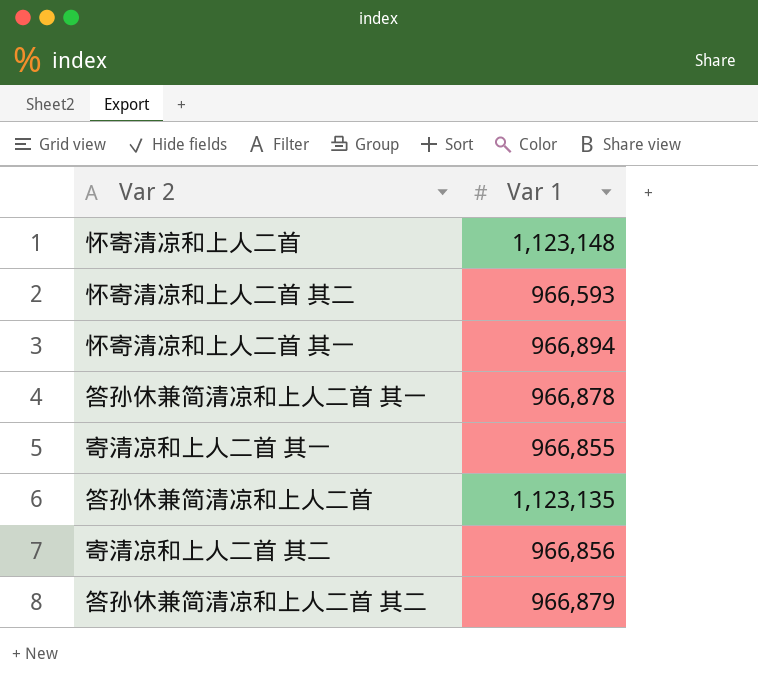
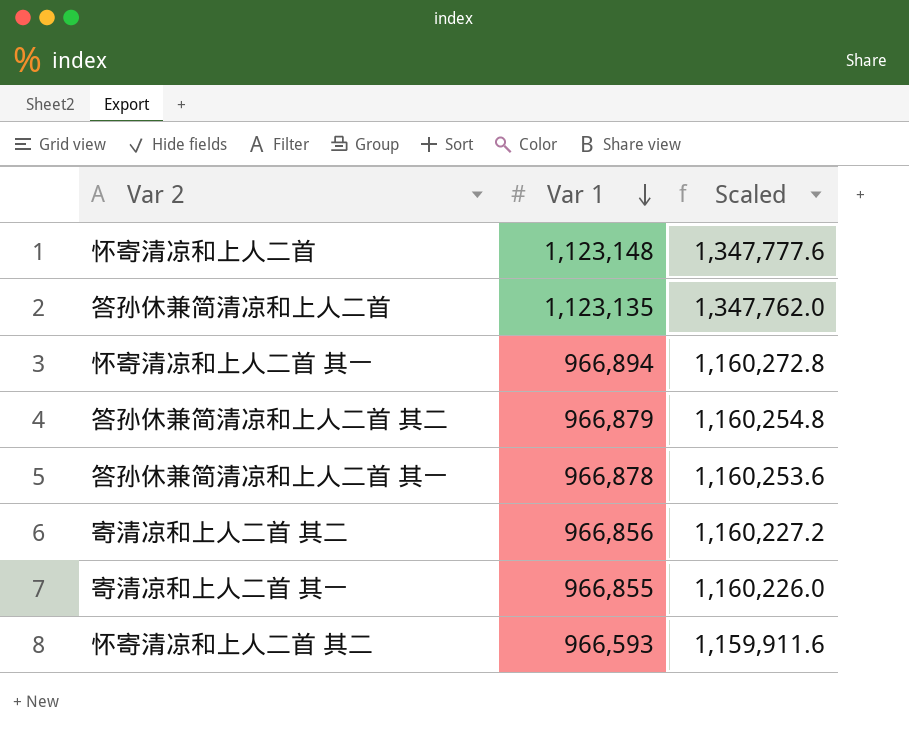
row order: none -> Var 1 descending
column Scaled | formula: none -> [Var 1] * 1.2

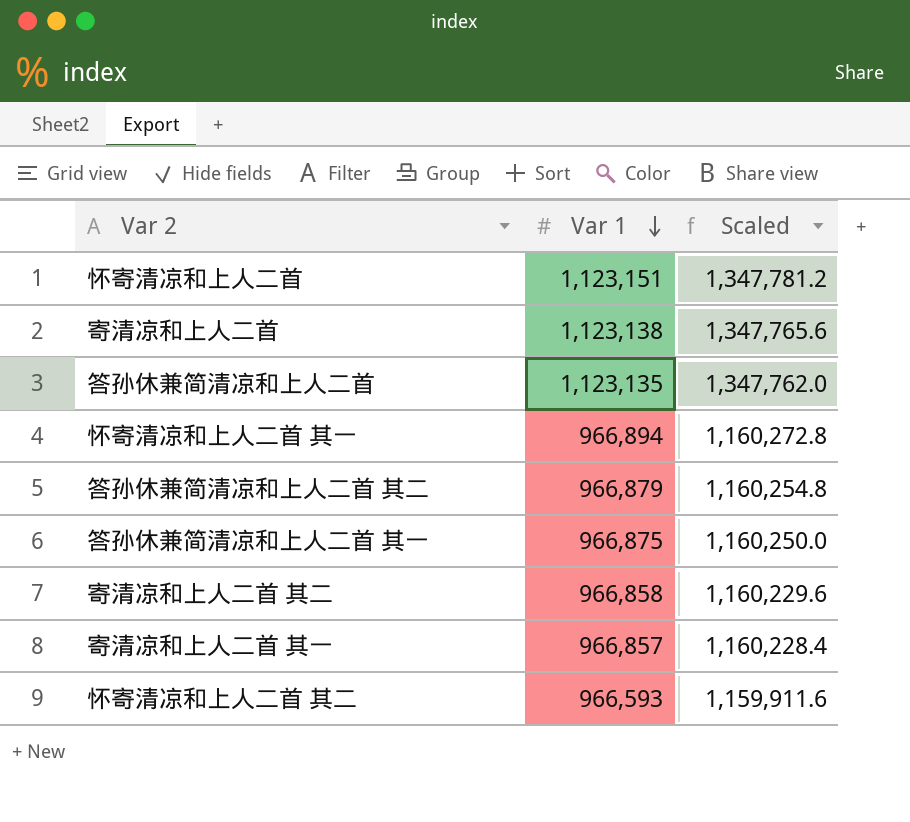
怀寄清凉和上人二首 | Var 1: 1,123,148 -> 1,123,151
怀寄清凉和上人二首 | Scaled: 1,347,777.6 -> 1,347,781.2
row 寄清凉和上人二首: none -> 1,123,138 | 1,347,765.6
答孙休兼简清凉和上人二首 其一 | Var 1: 966,878 -> 966,875
答孙休兼简清凉和上人二首 其一 | Scaled: 1,160,253.6 -> 1,160,250.0
寄清凉和上人二首 其二 | Var 1: 966,856 -> 966,858
寄清凉和上人二首 其二 | Scaled: 1,160,227.2 -> 1,160,229.6
寄清凉和上人二首 其一 | Var 1: 966,855 -> 966,857
寄清凉和上人二首 其一 | Scaled: 1,160,226.0 -> 1,160,228.4

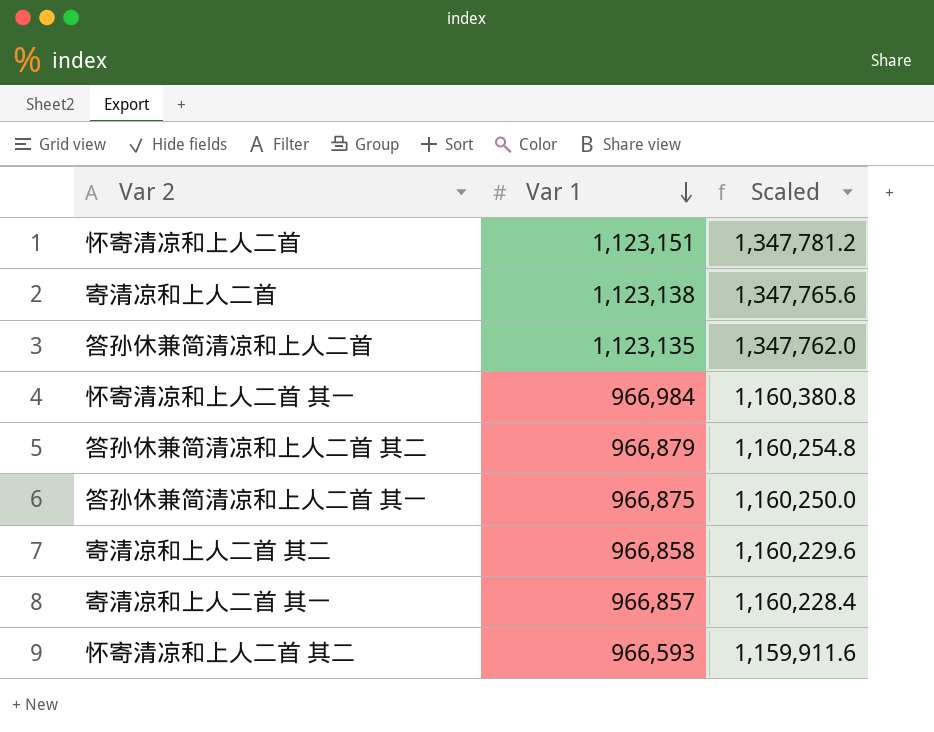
怀寄清凉和上人二首 其一 | Var 1: 966,894 -> 966,984
怀寄清凉和上人二首 其一 | Scaled: 1,160,272.8 -> 1,160,380.8

